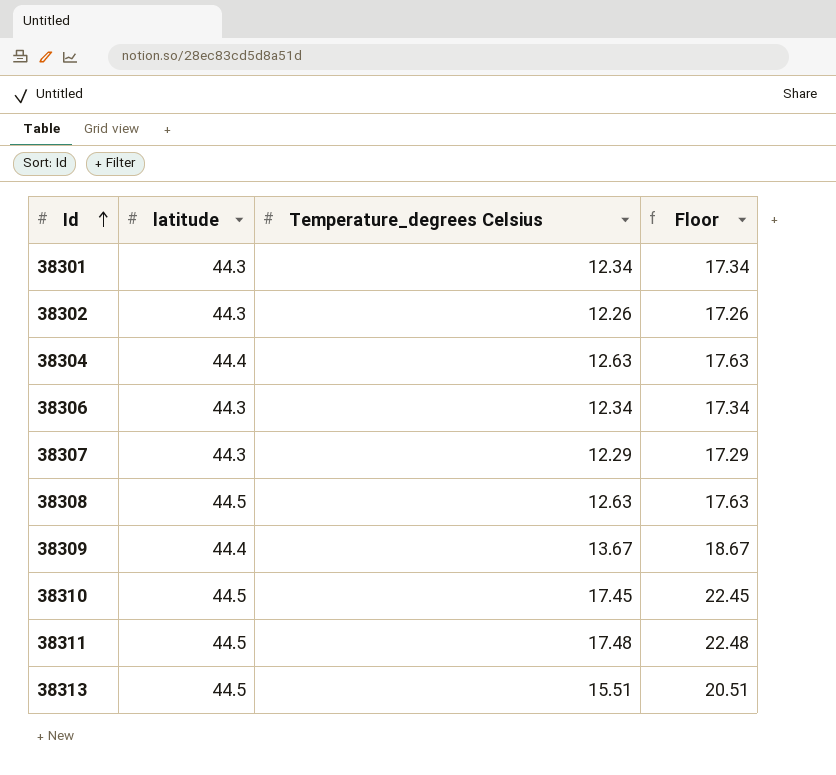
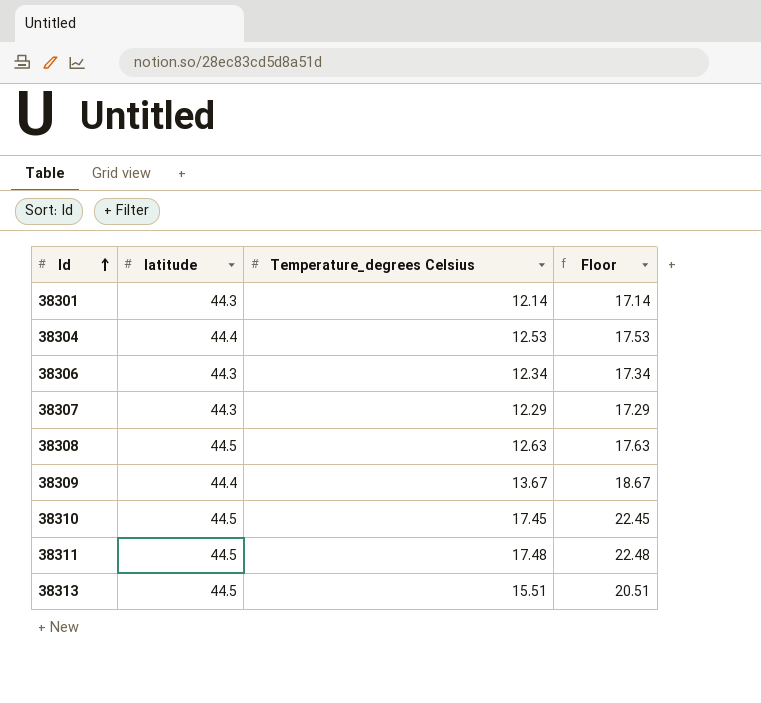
row 38302: 44.3 | 12.26 | 17.26 -> none
38301 | Temperature_degrees Celsius: 12.34 -> 12.14
38301 | Floor: 17.34 -> 17.14
38304 | Temperature_degrees Celsius: 12.63 -> 12.53
38304 | Floor: 17.63 -> 17.53

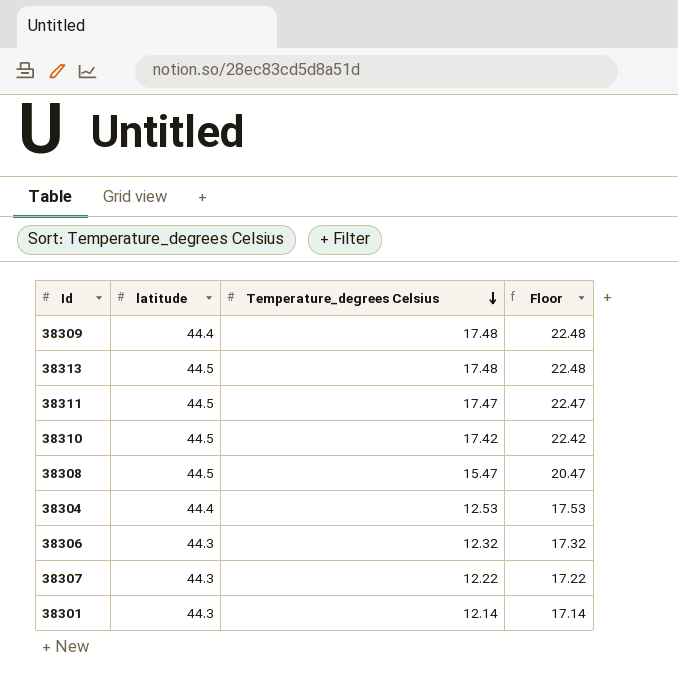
row order: Id ascending -> Temperature_degrees Celsius descending
38309 | Temperature_degrees Celsius: 13.67 -> 17.48
38309 | Floor: 18.67 -> 22.48
38313 | Temperature_degrees Celsius: 15.51 -> 17.48
38313 | Floor: 20.51 -> 22.48
38311 | Temperature_degrees Celsius: 17.48 -> 17.47
38311 | Floor: 22.48 -> 22.47
38310 | Temperature_degrees Celsius: 17.45 -> 17.42
38310 | Floor: 22.45 -> 22.42
38308 | Temperature_degrees Celsius: 12.63 -> 15.47
38308 | Floor: 17.63 -> 20.47
38306 | Temperature_degrees Celsius: 12.34 -> 12.32
38306 | Floor: 17.34 -> 17.32
38307 | Temperature_degrees Celsius: 12.29 -> 12.22
38307 | Floor: 17.29 -> 17.22

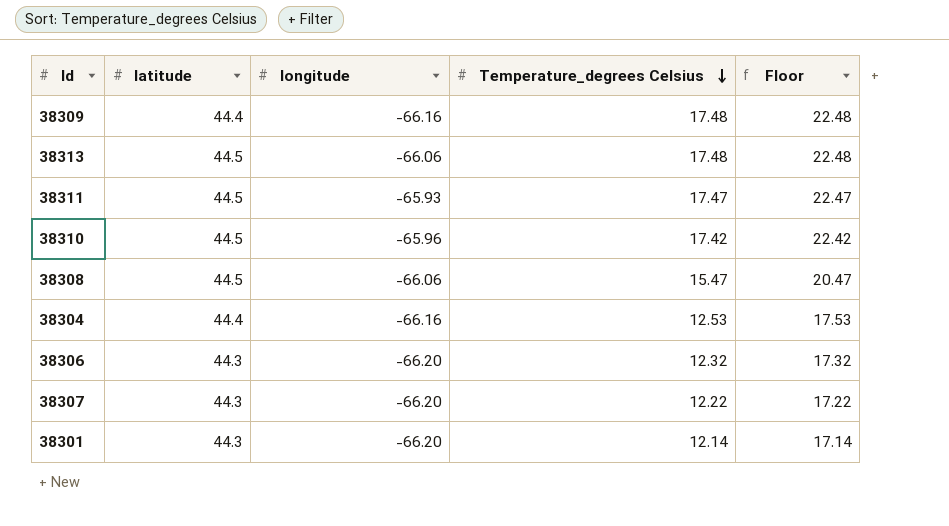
column longitude | position: none -> 3

